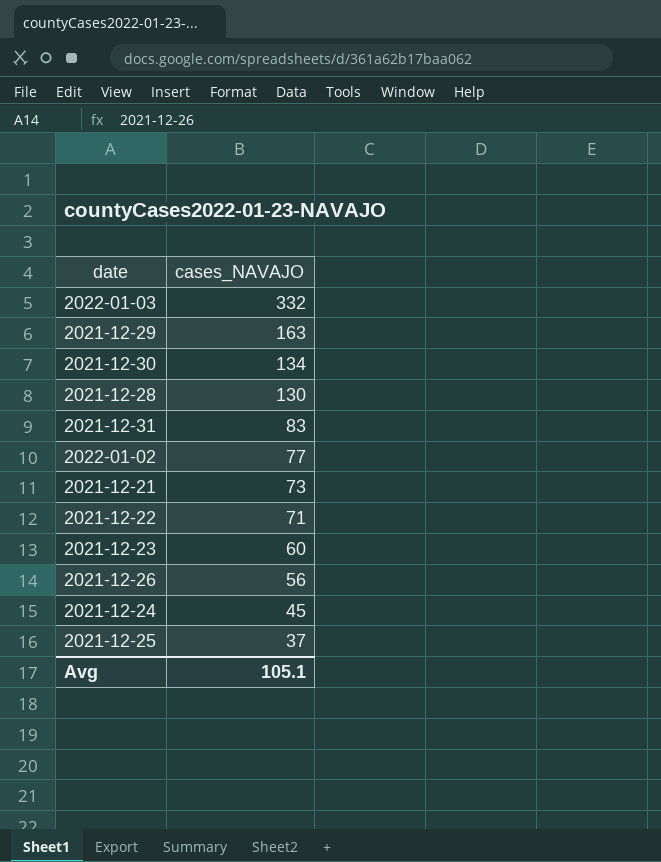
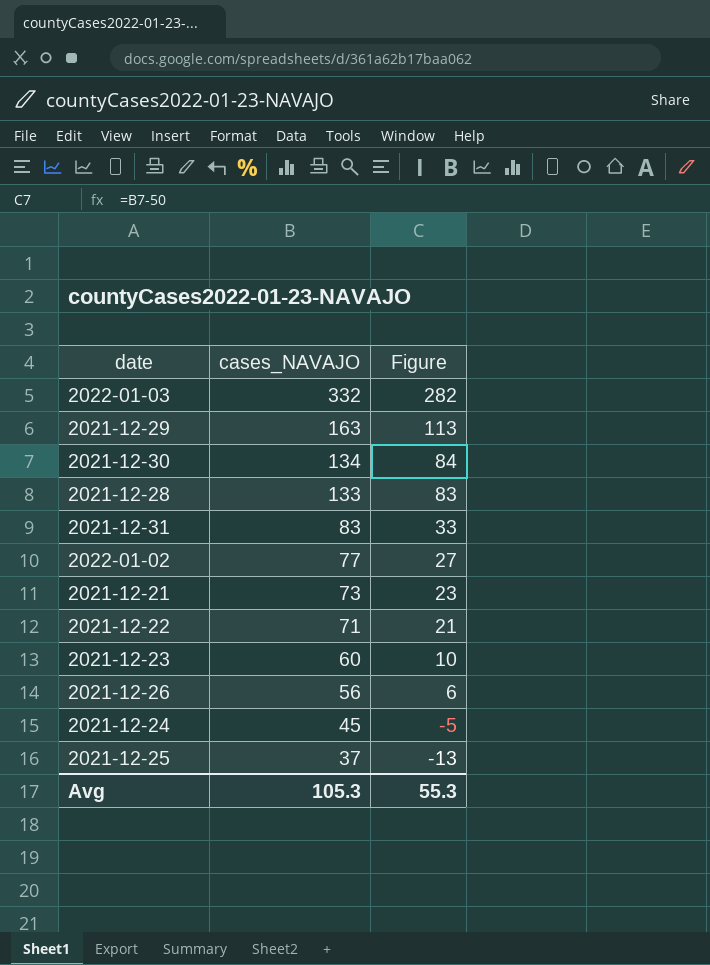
column Figure | formula: none -> [cases_NAVAJO] - 50
2021-12-28 | cases_NAVAJO: 130 -> 133
Avg | cases_NAVAJO: 105.1 -> 105.3

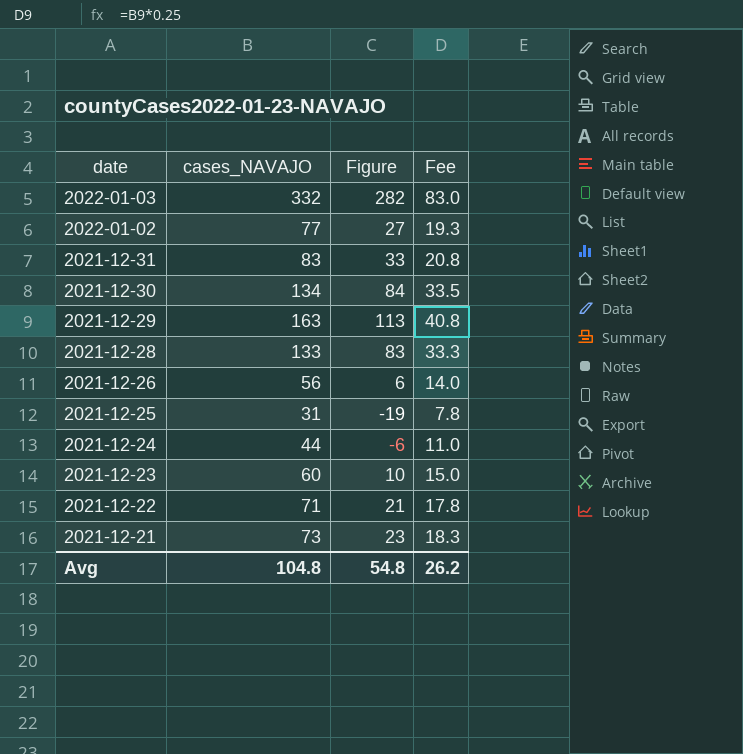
row order: cases_NAVAJO descending -> date descending
column Fee | formula: none -> [cases_NAVAJO] * 0.25
2021-12-25 | cases_NAVAJO: 37 -> 31
2021-12-25 | Figure: -13 -> -19
2021-12-24 | cases_NAVAJO: 45 -> 44
2021-12-24 | Figure: -5 -> -6
Avg | cases_NAVAJO: 105.3 -> 104.8
Avg | Figure: 55.3 -> 54.8

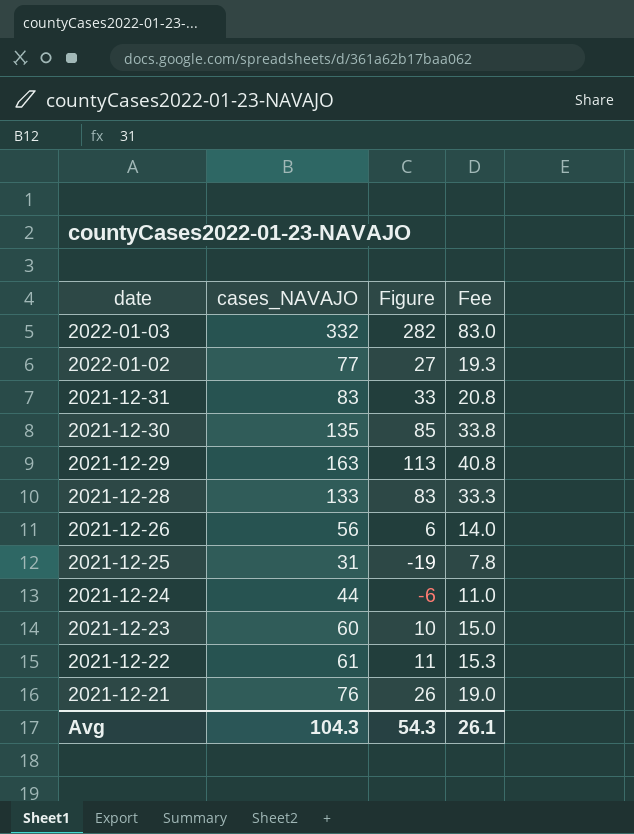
2021-12-30 | cases_NAVAJO: 134 -> 135
2021-12-30 | Figure: 84 -> 85
2021-12-30 | Fee: 33.5 -> 33.8
2021-12-22 | cases_NAVAJO: 71 -> 61
2021-12-22 | Figure: 21 -> 11
2021-12-22 | Fee: 17.8 -> 15.3
2021-12-21 | cases_NAVAJO: 73 -> 76
2021-12-21 | Figure: 23 -> 26
2021-12-21 | Fee: 18.3 -> 19.0
Avg | cases_NAVAJO: 104.8 -> 104.3
Avg | Figure: 54.8 -> 54.3
Avg | Fee: 26.2 -> 26.1

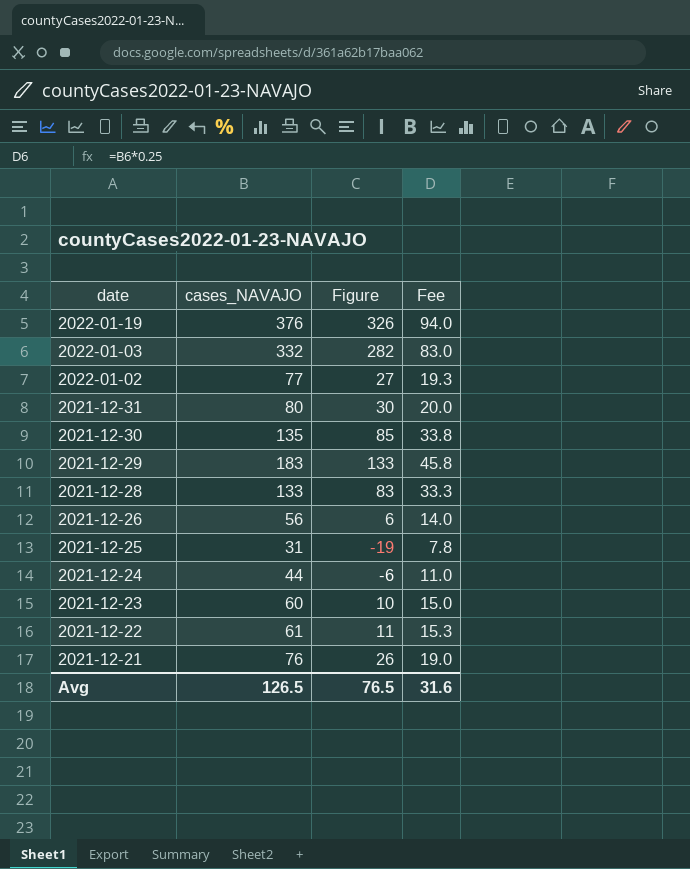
row 2022-01-19: none -> 376 | 326 | 94.0
2021-12-31 | cases_NAVAJO: 83 -> 80
2021-12-31 | Figure: 33 -> 30
2021-12-31 | Fee: 20.8 -> 20.0
2021-12-29 | cases_NAVAJO: 163 -> 183
2021-12-29 | Figure: 113 -> 133
2021-12-29 | Fee: 40.8 -> 45.8
Avg | cases_NAVAJO: 104.3 -> 126.5
Avg | Figure: 54.3 -> 76.5
Avg | Fee: 26.1 -> 31.6

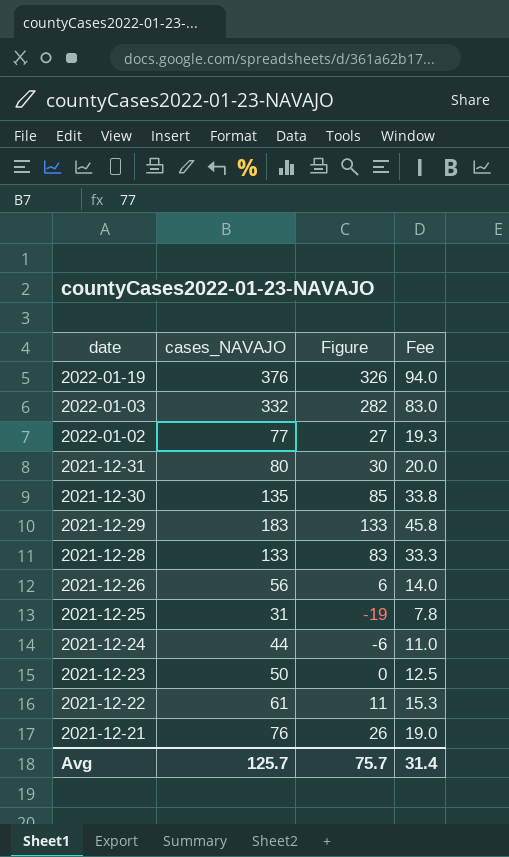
2021-12-23 | cases_NAVAJO: 60 -> 50
2021-12-23 | Figure: 10 -> 0
2021-12-23 | Fee: 15.0 -> 12.5
Avg | cases_NAVAJO: 126.5 -> 125.7
Avg | Figure: 76.5 -> 75.7
Avg | Fee: 31.6 -> 31.4

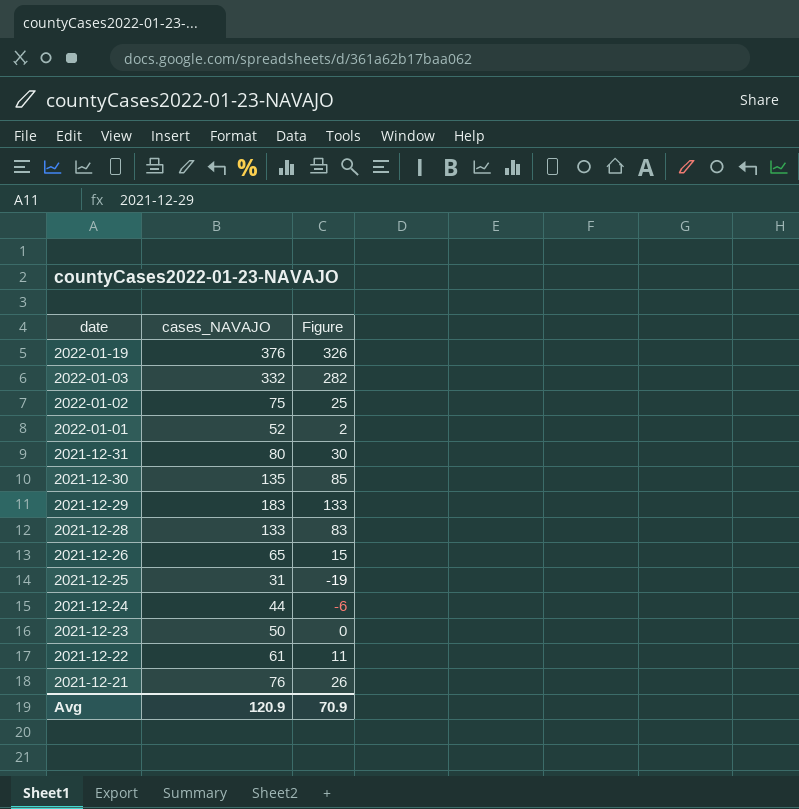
column Fee | formula: [cases_NAVAJO] * 0.25 -> none
2022-01-02 | cases_NAVAJO: 77 -> 75
2022-01-02 | Figure: 27 -> 25
row 2022-01-01: none -> 52 | 2
2021-12-26 | cases_NAVAJO: 56 -> 65
2021-12-26 | Figure: 6 -> 15
Avg | cases_NAVAJO: 125.7 -> 120.9
Avg | Figure: 75.7 -> 70.9

